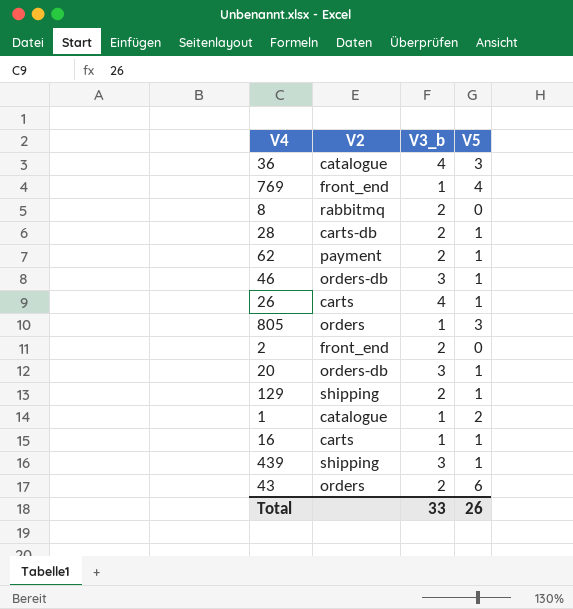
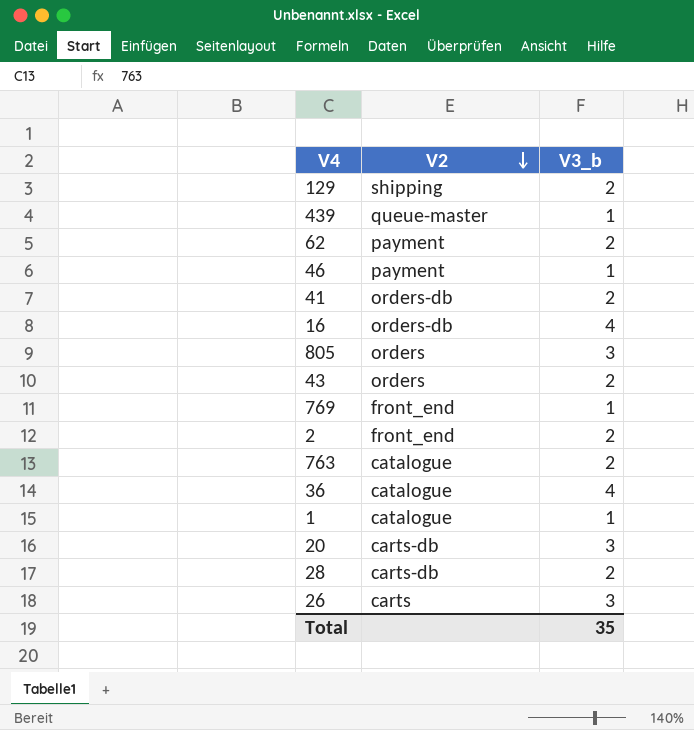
row order: none -> V2 descending
column V5 | position: 4 -> none
row 8: rabbitmq | 2 | 0 -> none
439 | V2: shipping -> queue-master
439 | V3_b: 3 -> 1
46 | V2: orders-db -> payment
46 | V3_b: 3 -> 1
row 41: none -> orders-db | 2
16 | V2: carts -> orders-db
16 | V3_b: 1 -> 4
805 | V3_b: 1 -> 3
row 763: none -> catalogue | 2
20 | V2: orders-db -> carts-db
26 | V3_b: 4 -> 3
Total | V3_b: 33 -> 35

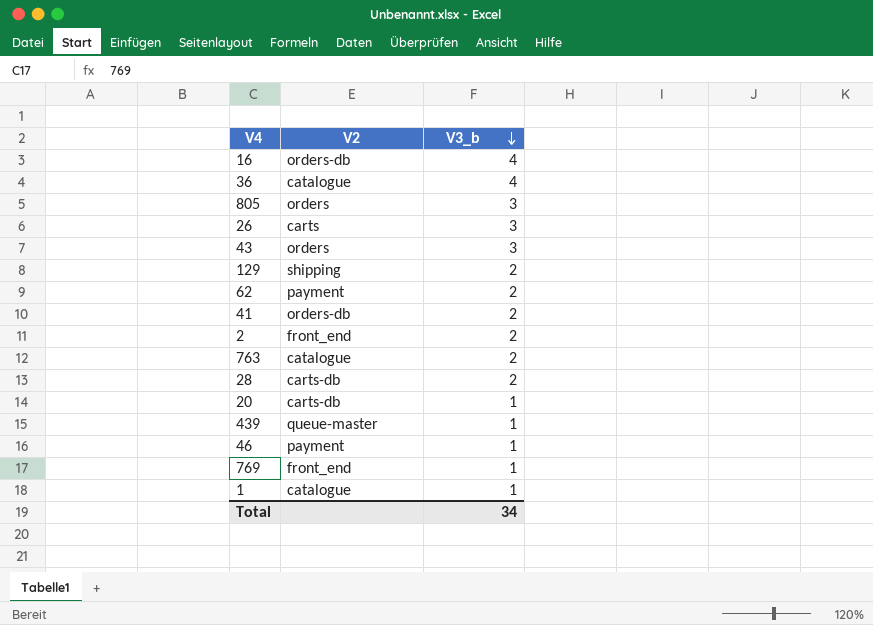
row order: V2 descending -> V3_b descending
43 | V3_b: 2 -> 3
20 | V3_b: 3 -> 1
Total | V3_b: 35 -> 34

